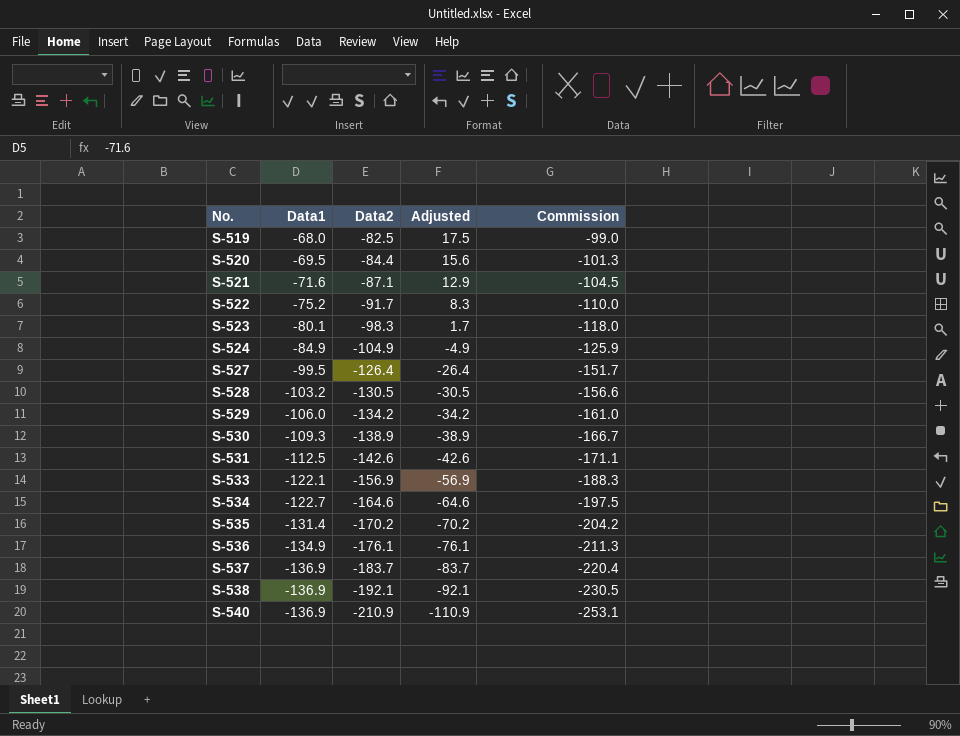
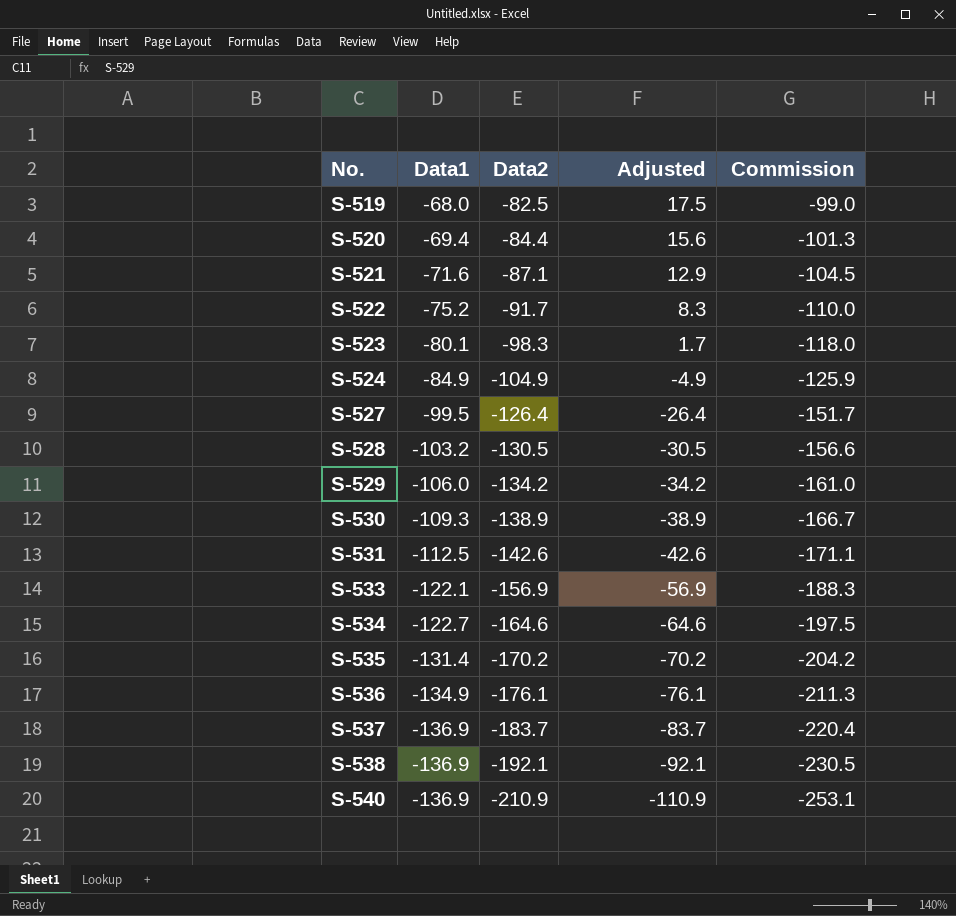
S-520 | Data1: -69.5 -> -69.4

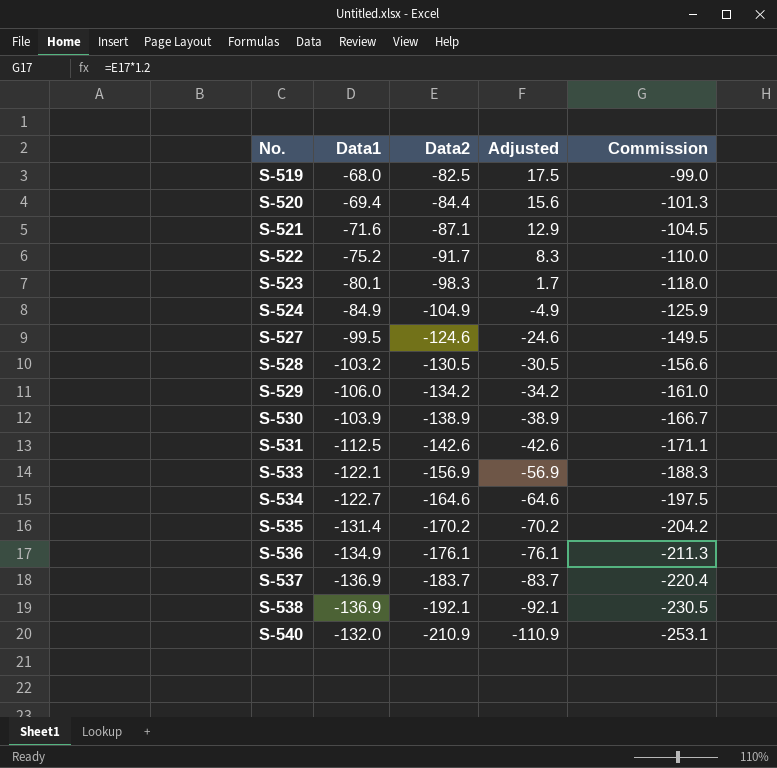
S-527 | Data2: -126.4 -> -124.6
S-527 | Adjusted: -26.4 -> -24.6
S-527 | Commission: -151.7 -> -149.5
S-530 | Data1: -109.3 -> -103.9
S-540 | Data1: -136.9 -> -132.0

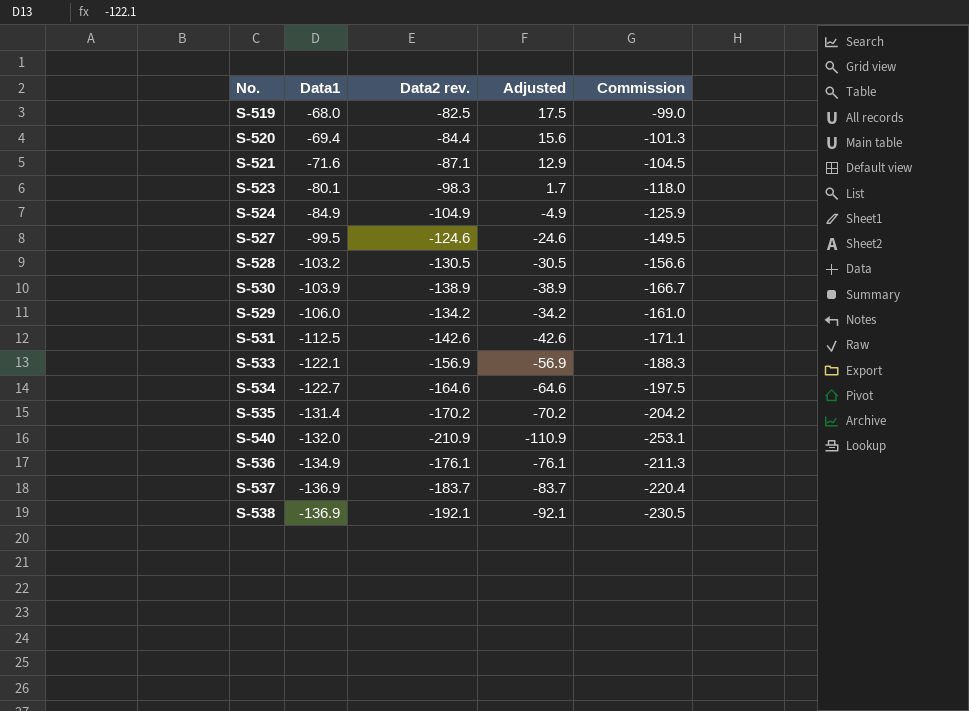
row order: No. ascending -> Data1 descending
column name: Data2 -> Data2 rev.
row S-522: -75.2 | -91.7 | 8.3 | -110.0 -> none

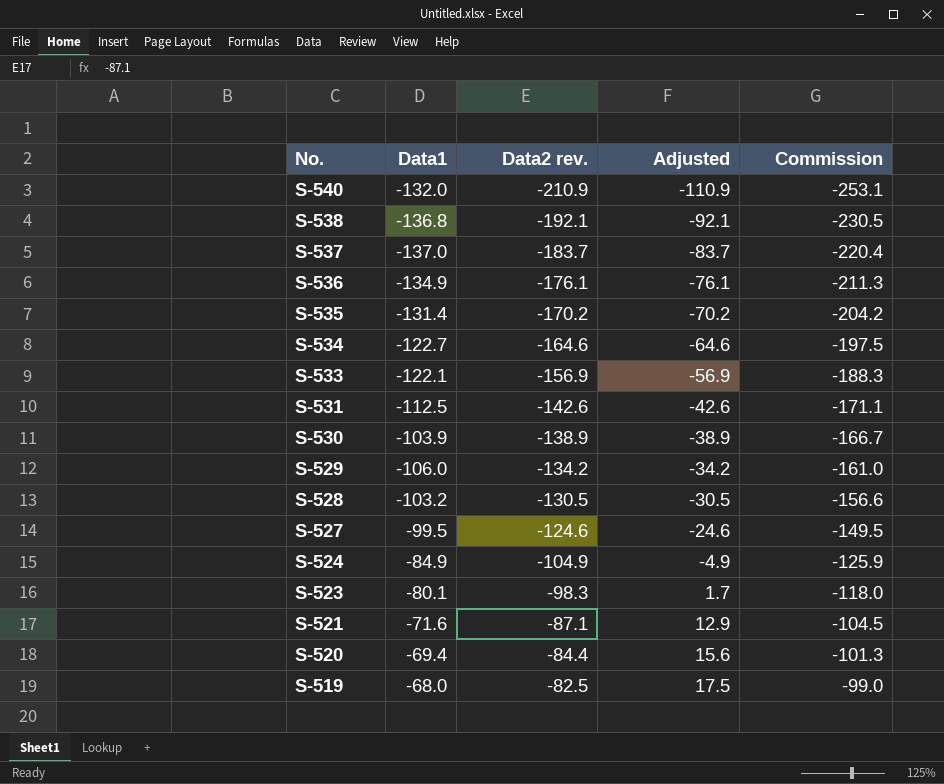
row order: Data1 descending -> No. descending
S-538 | Data1: -136.9 -> -136.8
S-537 | Data1: -136.9 -> -137.0

